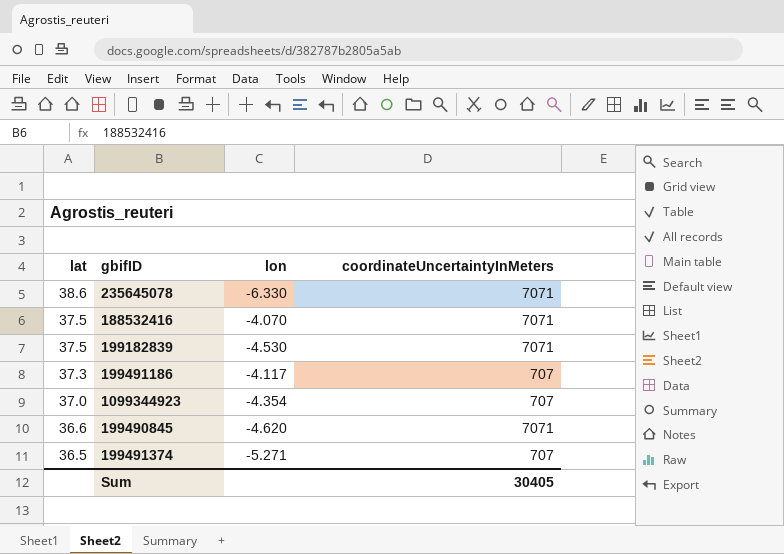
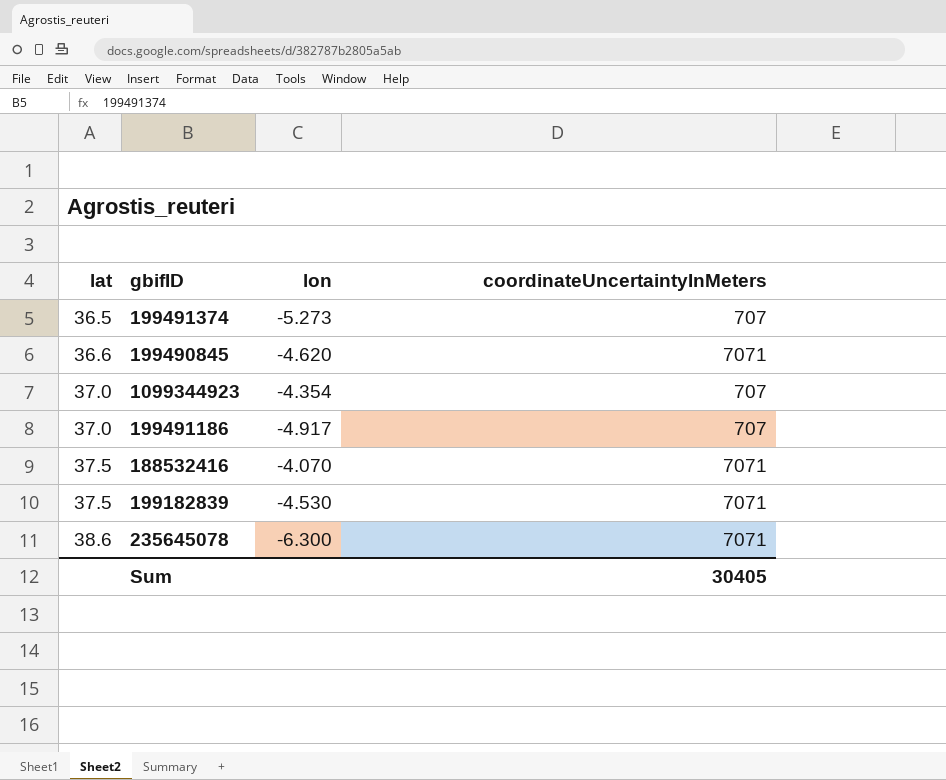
row order: lat descending -> lat ascending
199491374 | lon: -5.271 -> -5.273
199491186 | lat: 37.3 -> 37.0
199491186 | lon: -4.117 -> -4.917
235645078 | lon: -6.330 -> -6.300

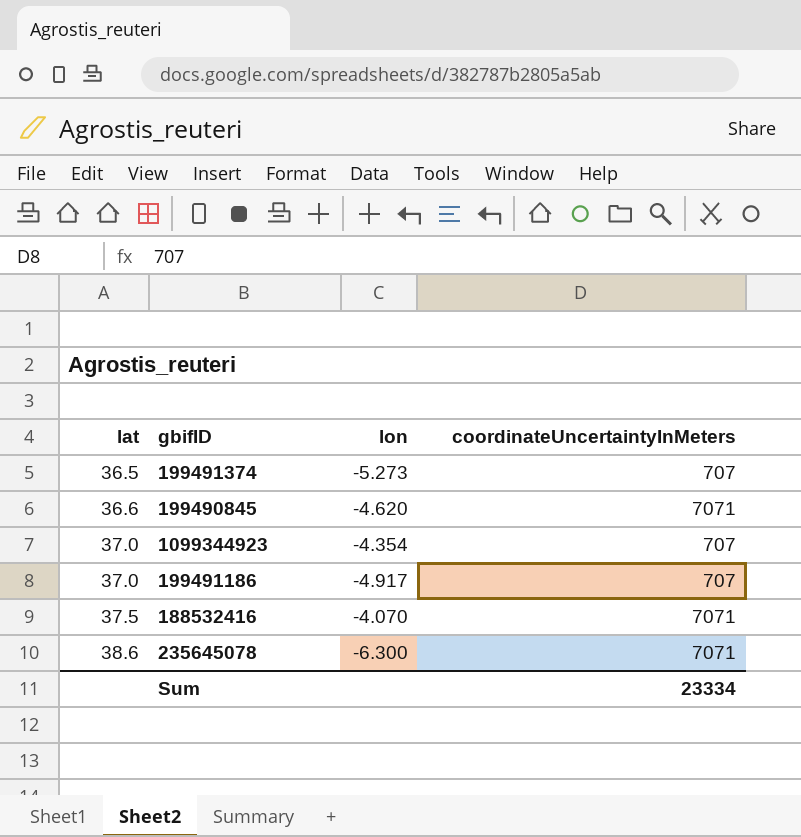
row 199182839: 37.5 | -4.530 | 7071 -> none
Sum | coordinateUncertaintyInMeters: 30405 -> 23334

